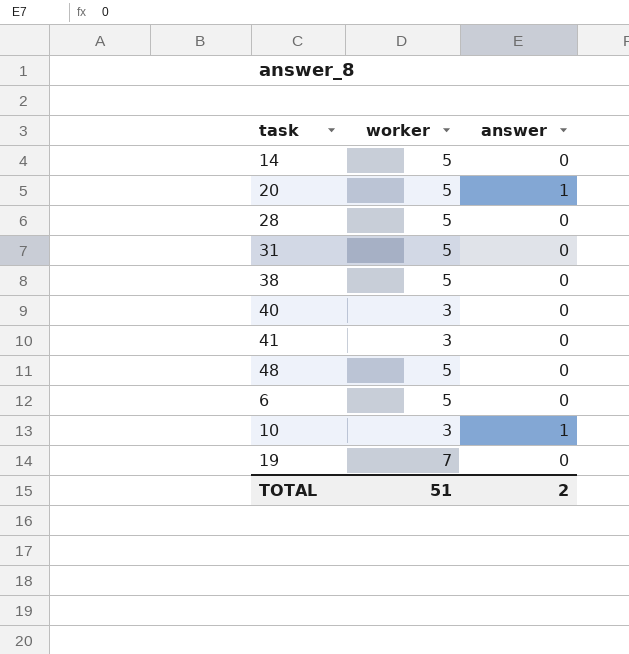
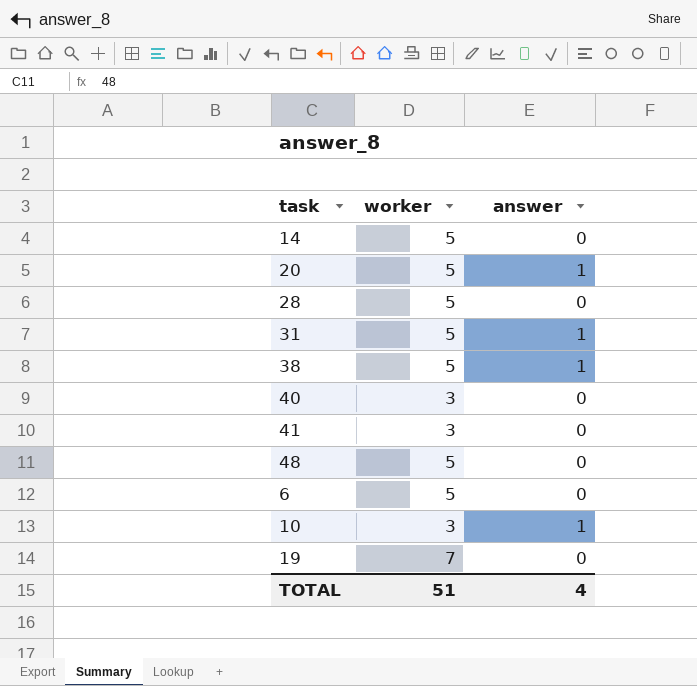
31 | answer: 0 -> 1
38 | answer: 0 -> 1
TOTAL | answer: 2 -> 4

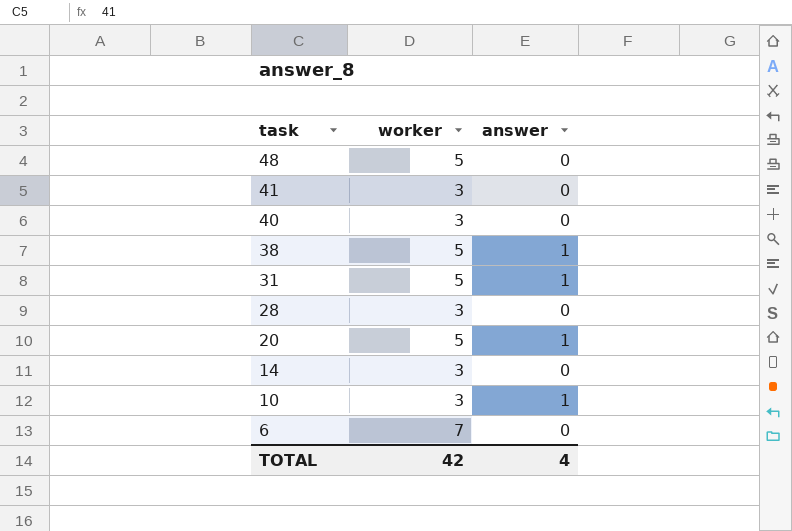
row order: none -> task descending
row 19: 7 | 0 -> none
28 | worker: 5 -> 3
14 | worker: 5 -> 3
6 | worker: 5 -> 7
TOTAL | worker: 51 -> 42

